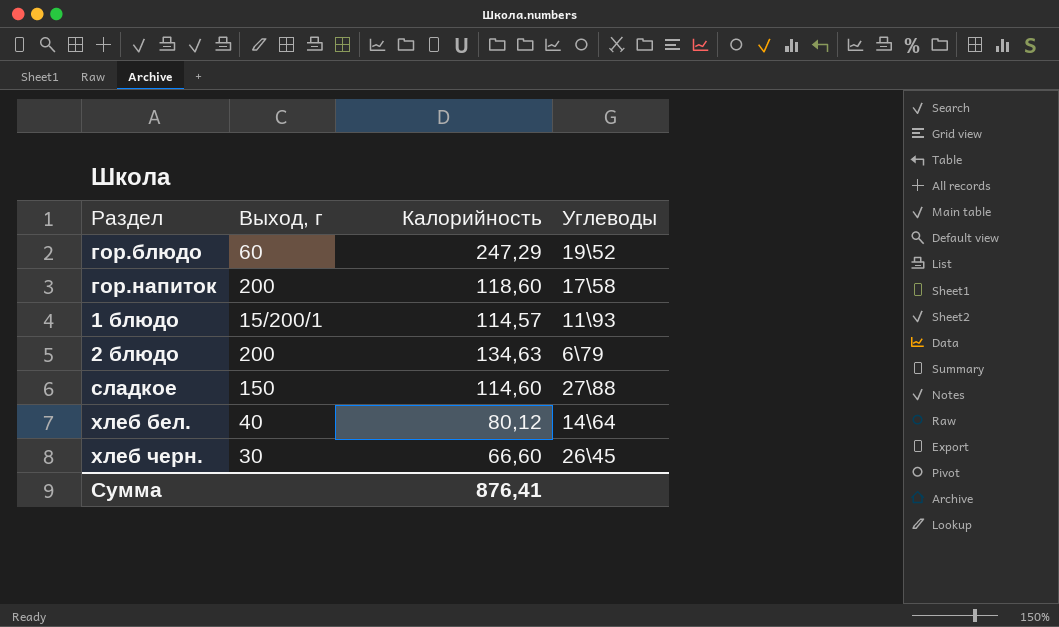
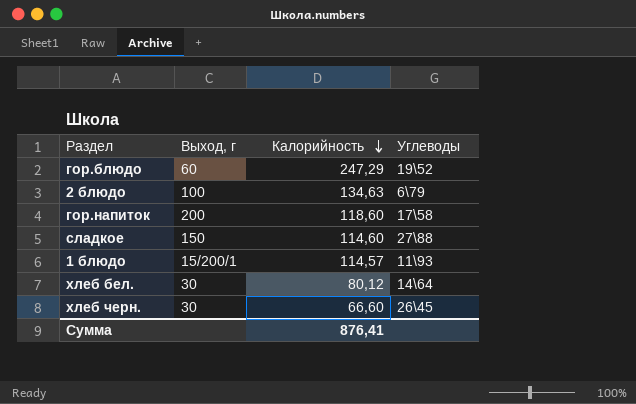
row order: none -> Калорийность descending
2 блюдо | Выход, г: 200 -> 100
хлеб бел. | Выход, г: 40 -> 30

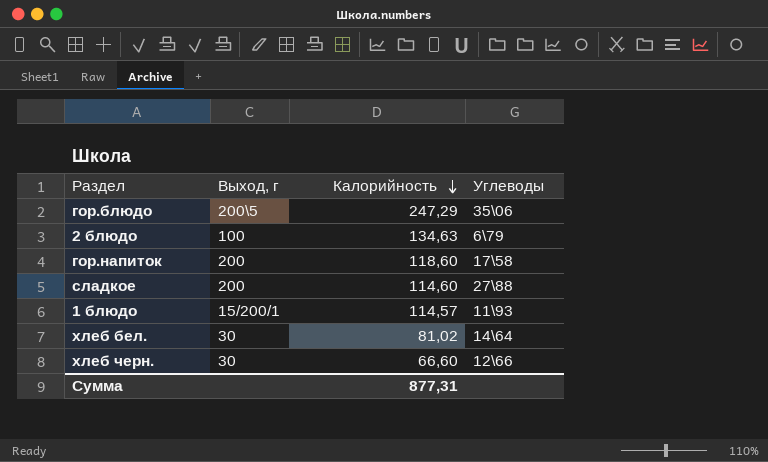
гор.блюдо | Выход, г: 60 -> 200\5
гор.блюдо | Углеводы: 19\52 -> 35\06
сладкое | Выход, г: 150 -> 200
хлеб бел. | Калорийность: 80,12 -> 81,02
хлеб черн. | Углеводы: 26\45 -> 12\66
Сумма | Калорийность: 876,41 -> 877,31

